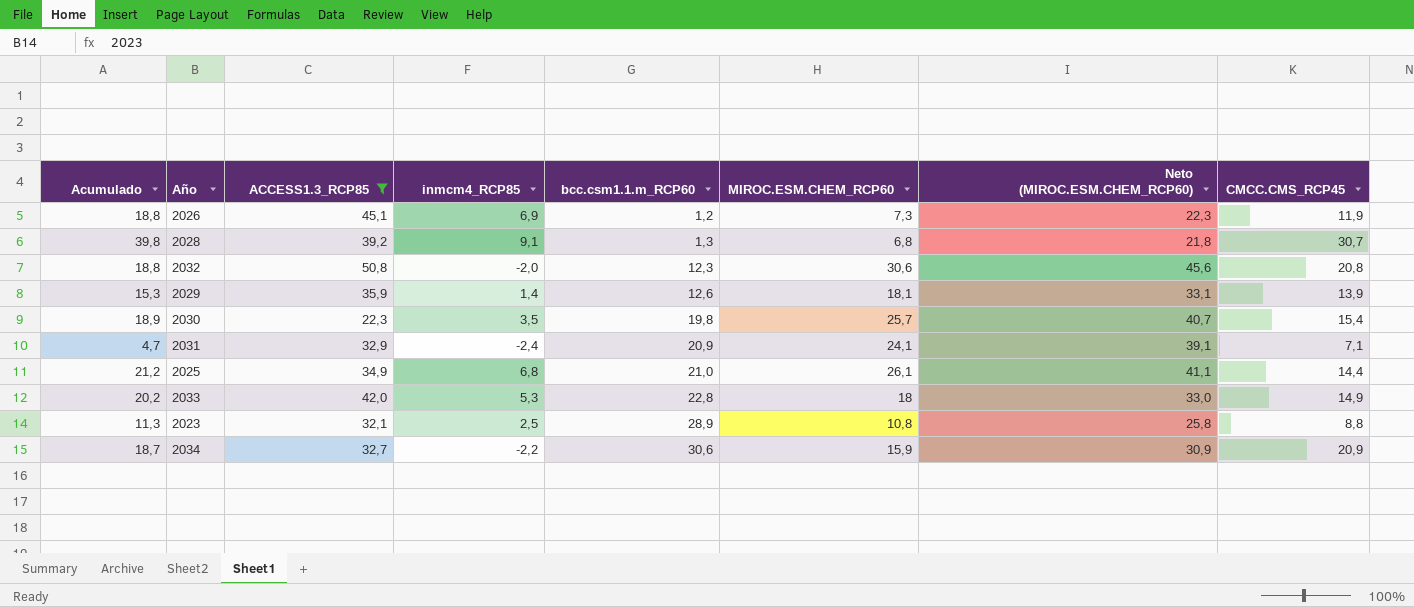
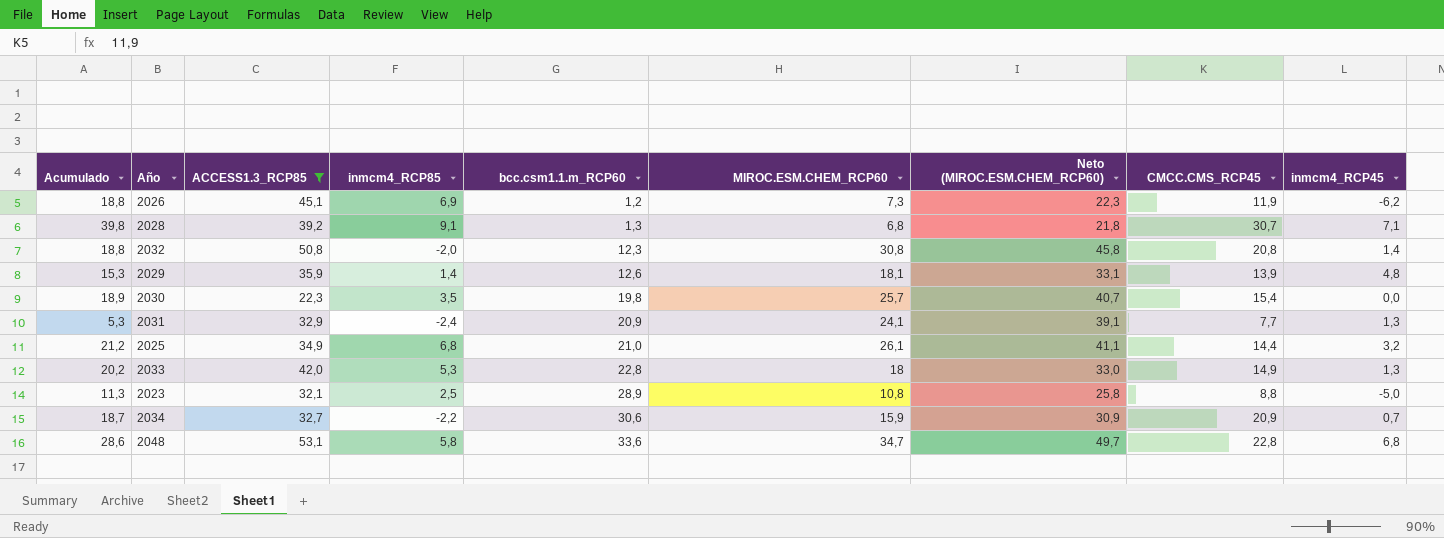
column inmcm4_RCP45 | position: none -> 9
2032 | MIROC.ESM.CHEM_RCP60: 30,6 -> 30,8
2032 | Neto (MIROC.ESM.CHEM_RCP60): 45,6 -> 45,8
2031 | Acumulado: 4,7 -> 5,3
2031 | CMCC.CMS_RCP45: 7,1 -> 7,7
row 2048: none -> 28,6 | 53,1 | 5,8 | 33,6 | 34,7 | 49,7 | 22,8 | 6,8

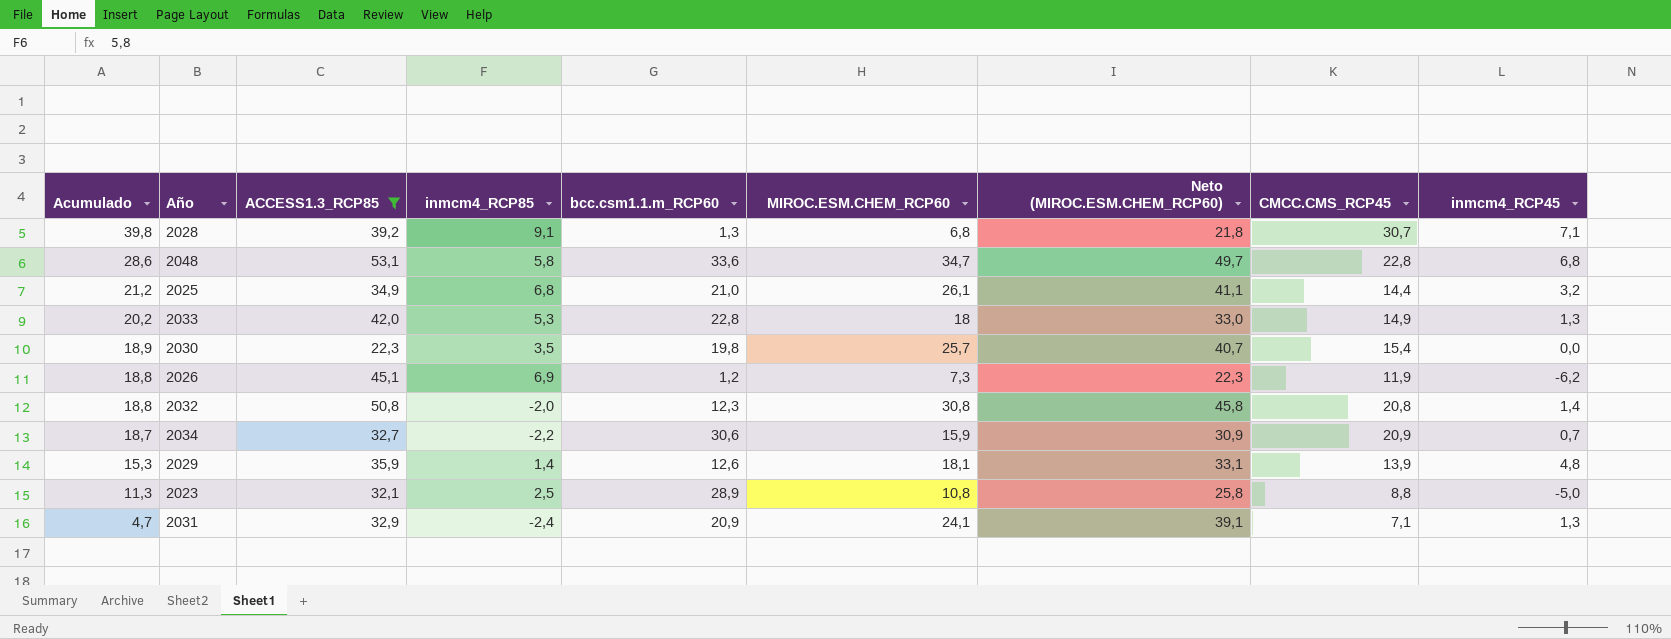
row order: bcc.csm1.1.m_RCP60 ascending -> Acumulado descending
2031 | Acumulado: 5,3 -> 4,7
2031 | CMCC.CMS_RCP45: 7,7 -> 7,1

